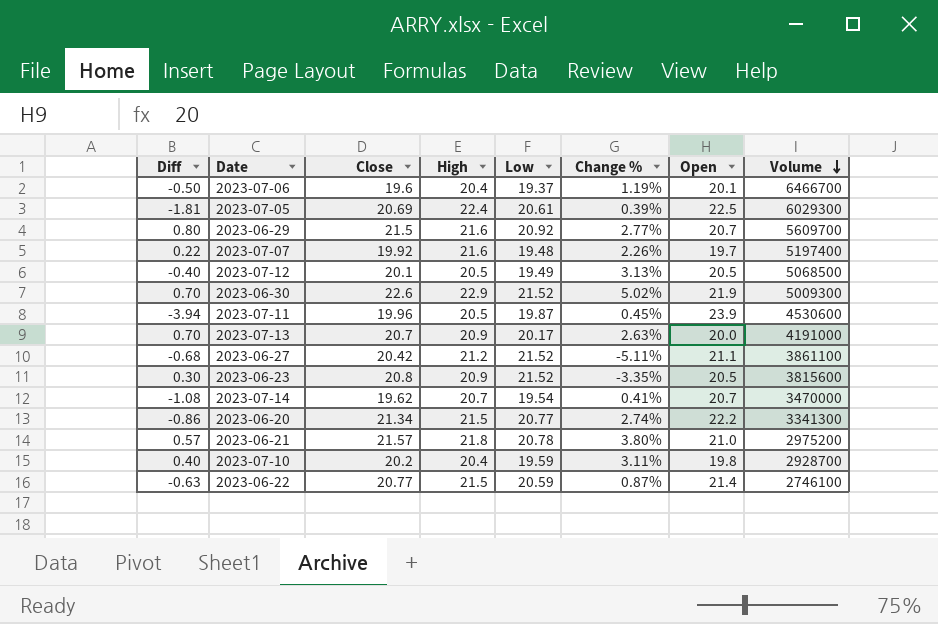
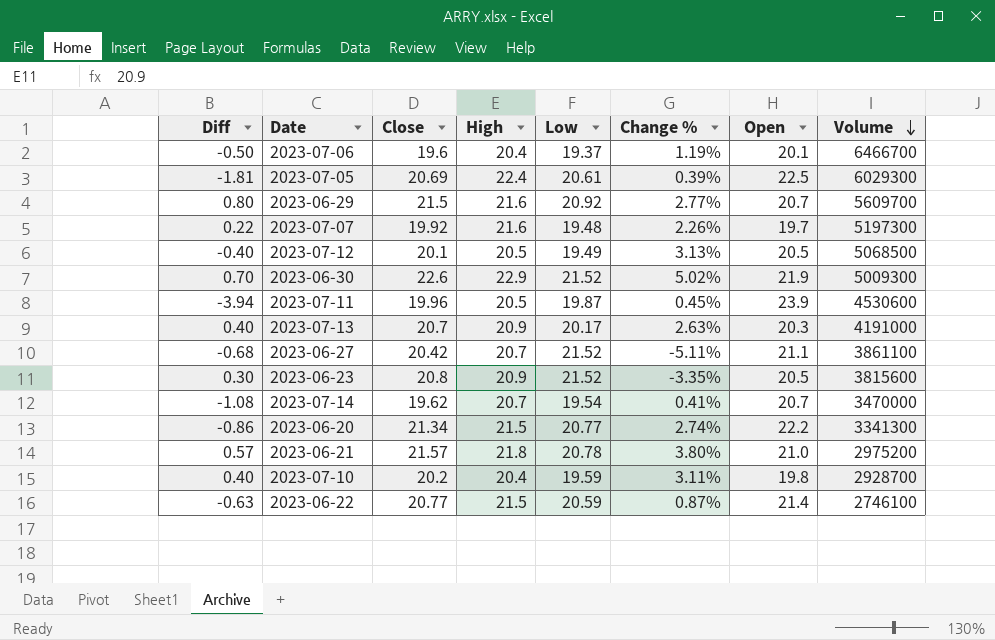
2023-07-07 | Volume: 5197400 -> 5197300
2023-07-13 | Diff: 0.70 -> 0.40
2023-07-13 | Open: 20.0 -> 20.3
2023-06-27 | High: 21.2 -> 20.7

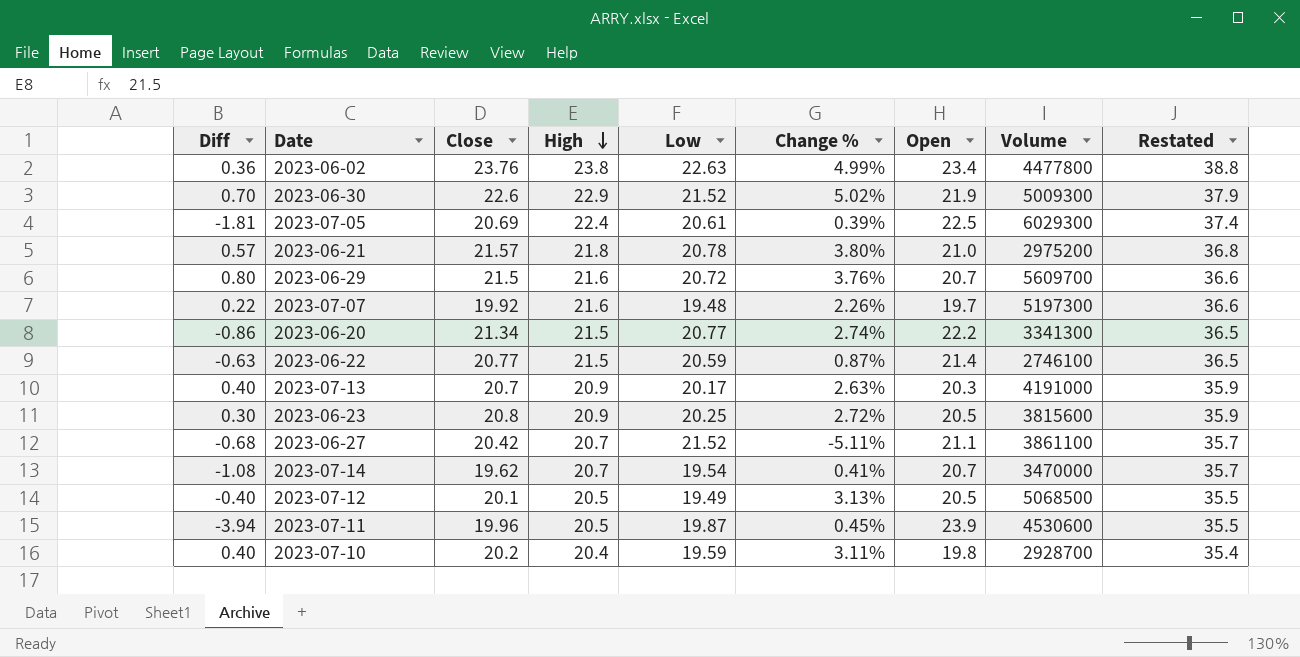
row order: Volume descending -> High descending
column Restated | formula: none -> [High] + 15
row 2023-07-06: -0.50 | 19.6 | 20.4 | 19.37 | 1.19% | 20.1 | 6466700 -> none
row 2023-06-02: none -> 0.36 | 23.76 | 23.8 | 22.63 | 4.99% | 23.4 | 4477800 | 38.8
2023-06-29 | Low: 20.92 -> 20.72
2023-06-29 | Change %: 2.77% -> 3.76%
2023-06-23 | Low: 21.52 -> 20.25
2023-06-23 | Change %: -3.35% -> 2.72%

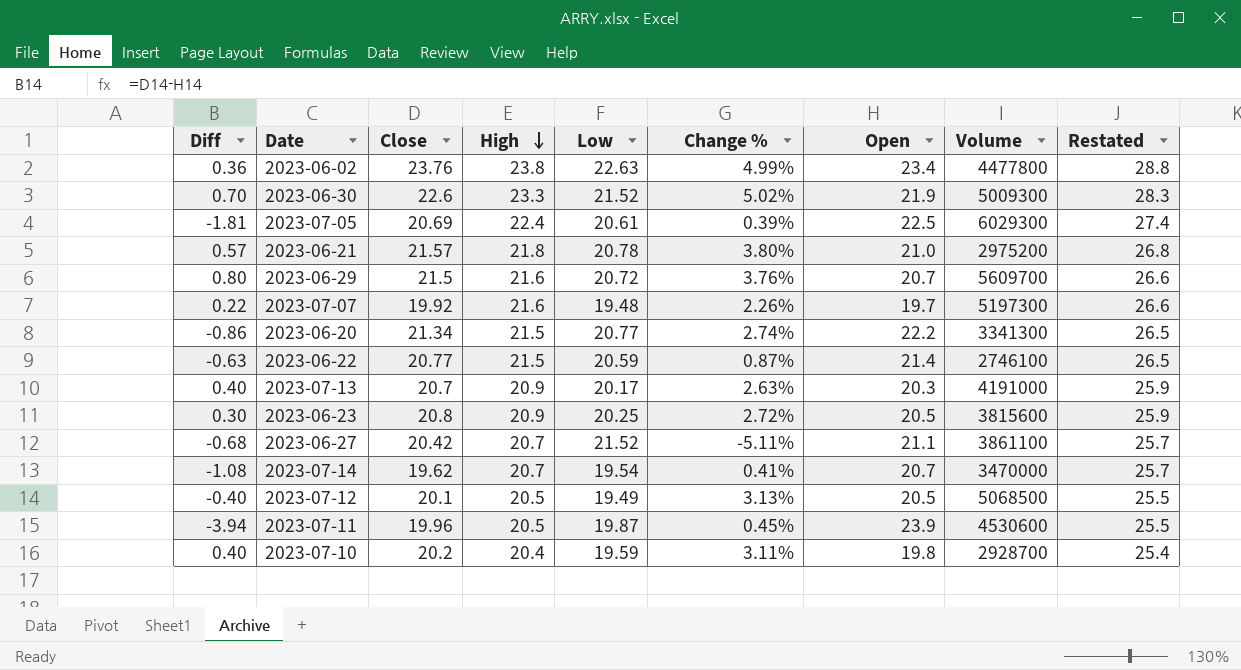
column Restated | formula: [High] + 15 -> [High] + 5
2023-06-30 | High: 22.9 -> 23.3

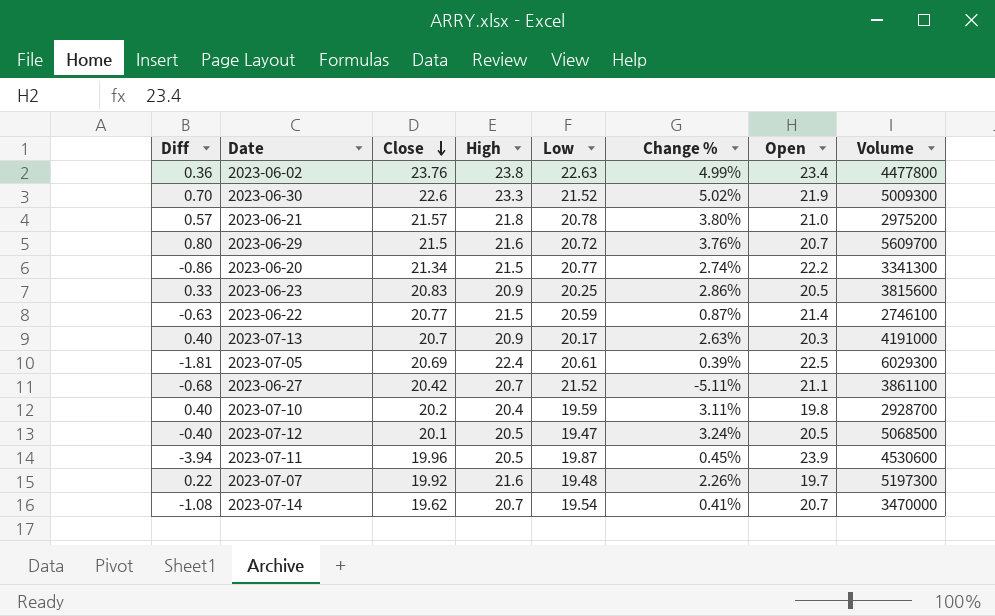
row order: High descending -> Close descending
column Restated | formula: [High] + 5 -> none
2023-06-23 | Diff: 0.30 -> 0.33
2023-06-23 | Close: 20.8 -> 20.83
2023-06-23 | Change %: 2.72% -> 2.86%
2023-07-12 | Low: 19.49 -> 19.47
2023-07-12 | Change %: 3.13% -> 3.24%

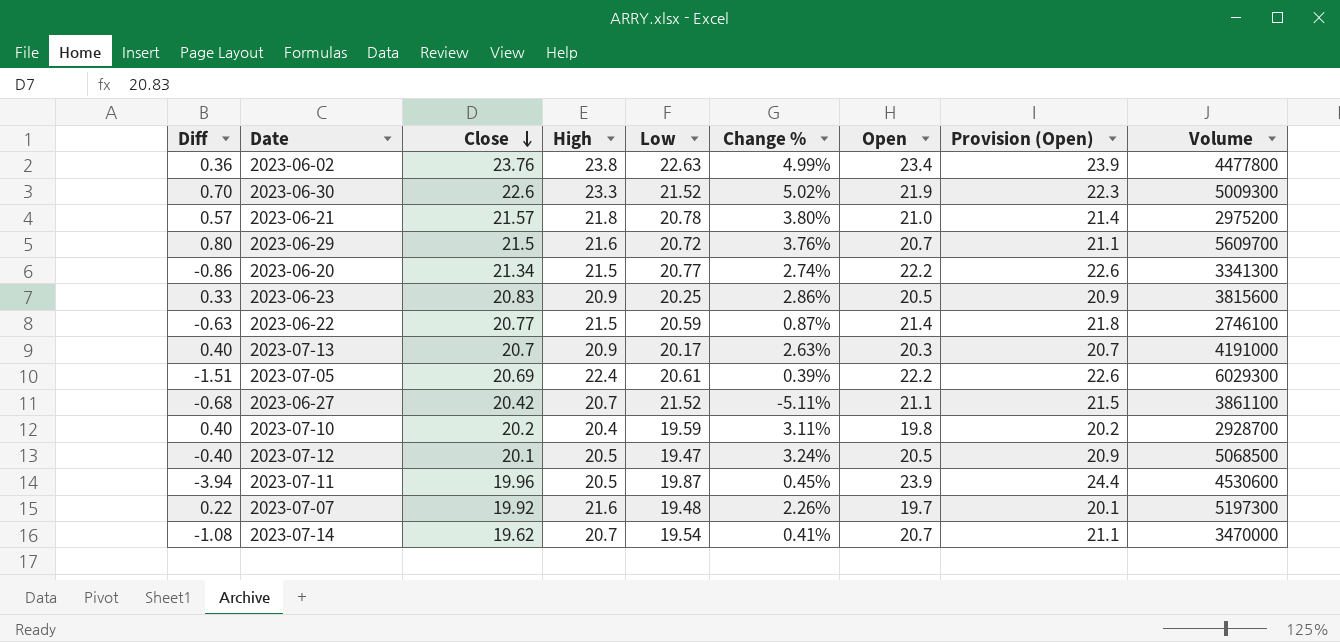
column Provision (Open) | formula: none -> [Open] * 1.02
2023-07-05 | Diff: -1.81 -> -1.51
2023-07-05 | Open: 22.5 -> 22.2

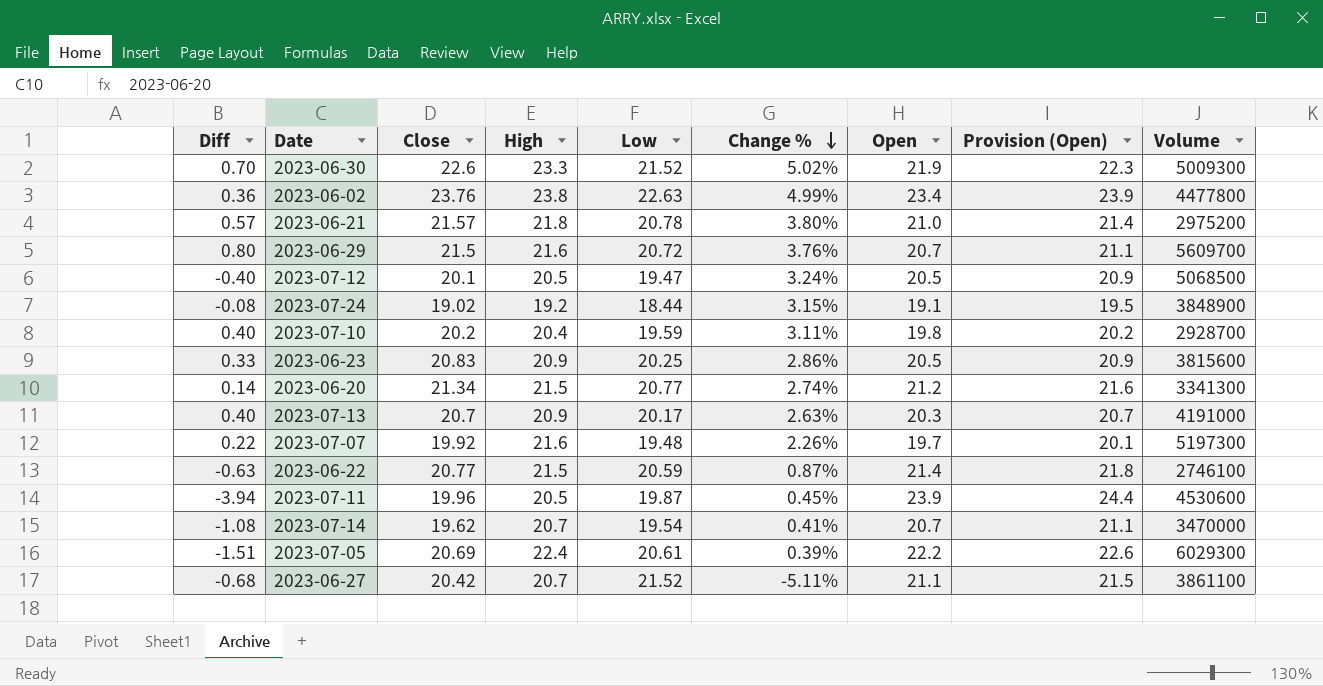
row order: Close descending -> Change % descending
row 2023-07-24: none -> -0.08 | 19.02 | 19.2 | 18.44 | 3.15% | 19.1 | 19.5 | 3848900
2023-06-20 | Diff: -0.86 -> 0.14
2023-06-20 | Open: 22.2 -> 21.2
2023-06-20 | Provision (Open): 22.6 -> 21.6

